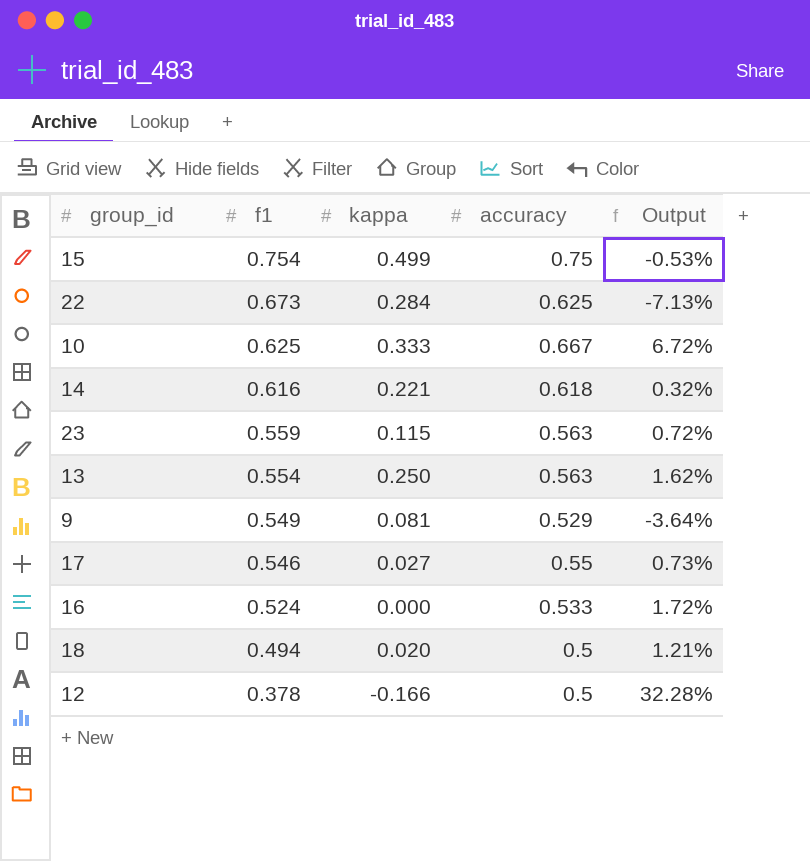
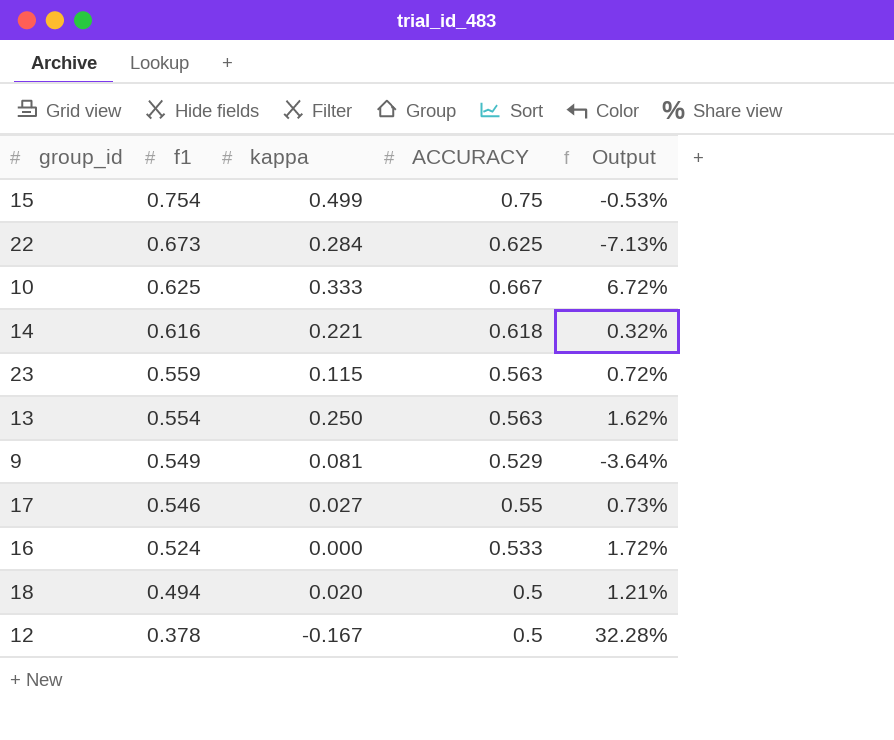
column name: accuracy -> ACCURACY
12 | kappa: -0.166 -> -0.167

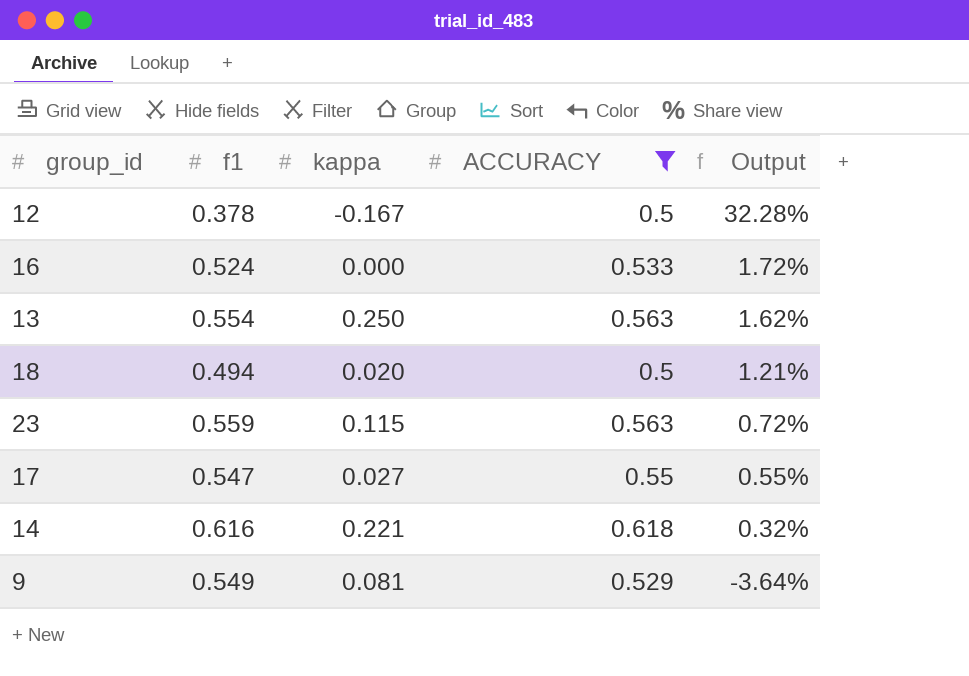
filter: none -> ACCURACY <= 0.618
row order: f1 descending -> Output descending
17 | f1: 0.546 -> 0.547
17 | Output: 0.73% -> 0.55%

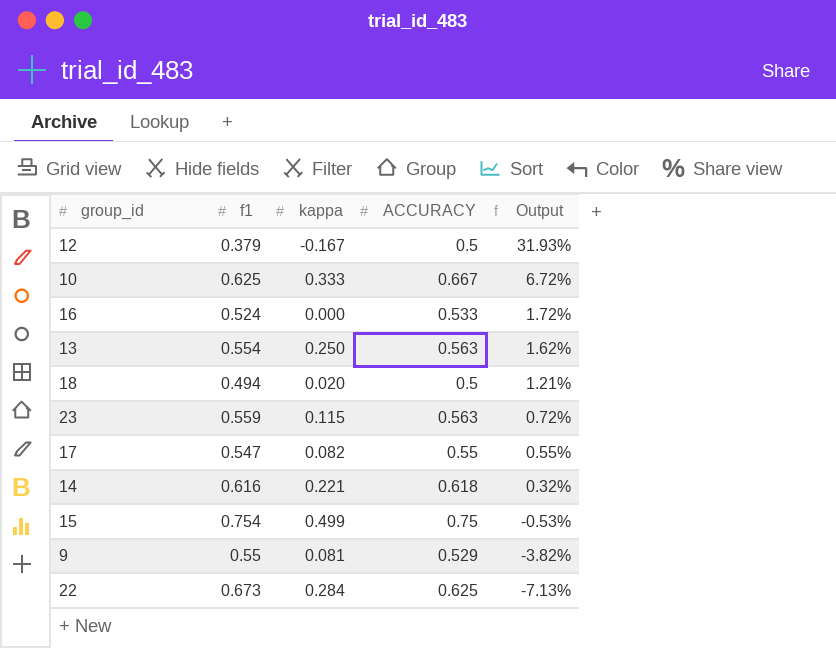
filter: ACCURACY <= 0.618 -> none
12 | f1: 0.378 -> 0.379
12 | Output: 32.28% -> 31.93%
17 | kappa: 0.027 -> 0.082
9 | f1: 0.549 -> 0.55
9 | Output: -3.64% -> -3.82%

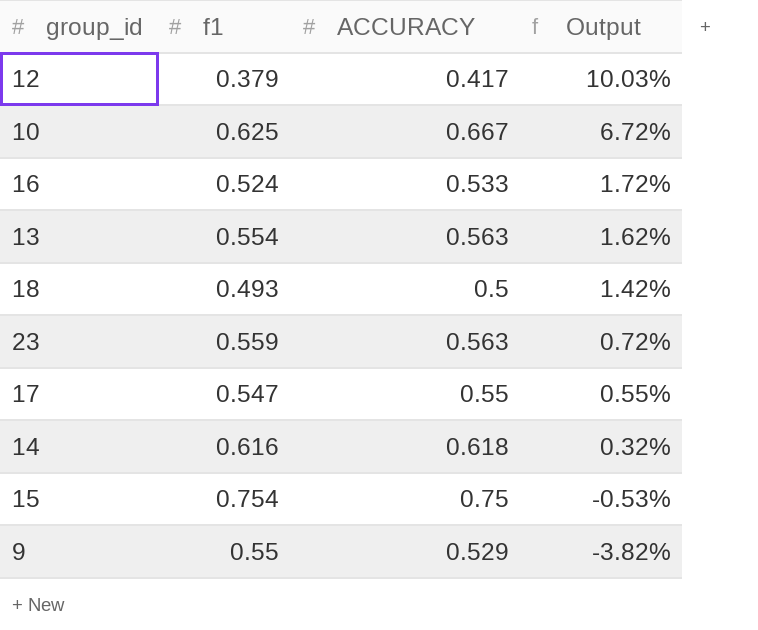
column kappa | position: 3 -> none
row 22: 0.673 | 0.284 | 0.625 | -7.13% -> none
12 | ACCURACY: 0.5 -> 0.417
12 | Output: 31.93% -> 10.03%
18 | f1: 0.494 -> 0.493
18 | Output: 1.21% -> 1.42%

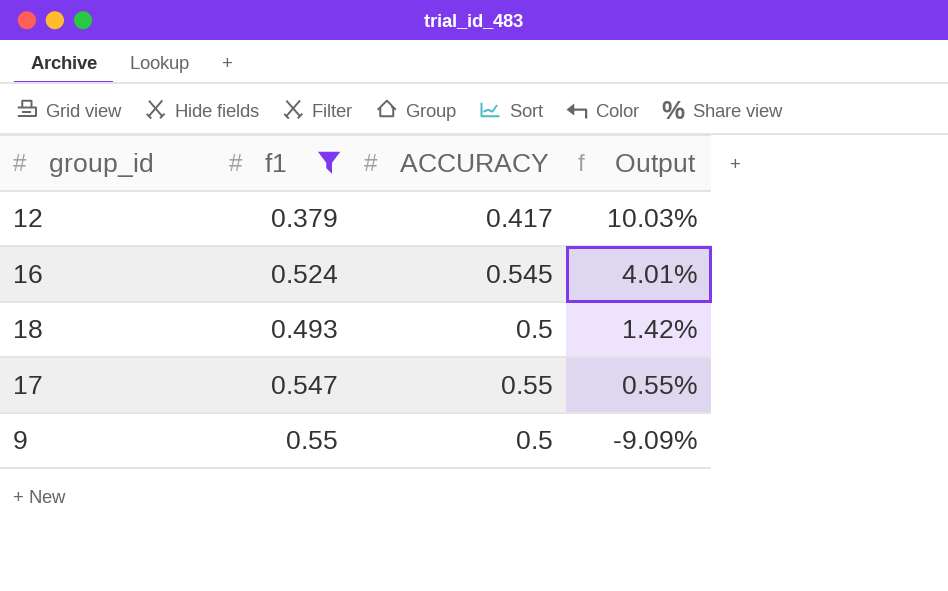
filter: none -> f1 <= 0.55
16 | ACCURACY: 0.533 -> 0.545
16 | Output: 1.72% -> 4.01%
9 | ACCURACY: 0.529 -> 0.5
9 | Output: -3.82% -> -9.09%

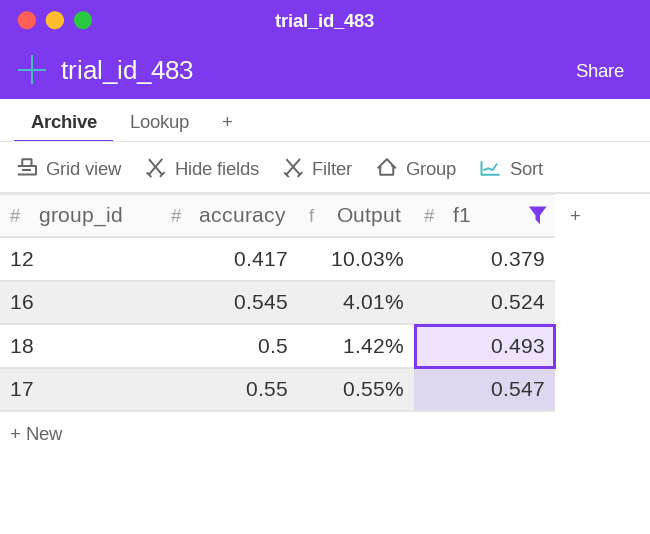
column name: ACCURACY -> accuracy
column f1 | position: 2 -> 4
row 9: 0.55 | 0.5 | -9.09% -> none

